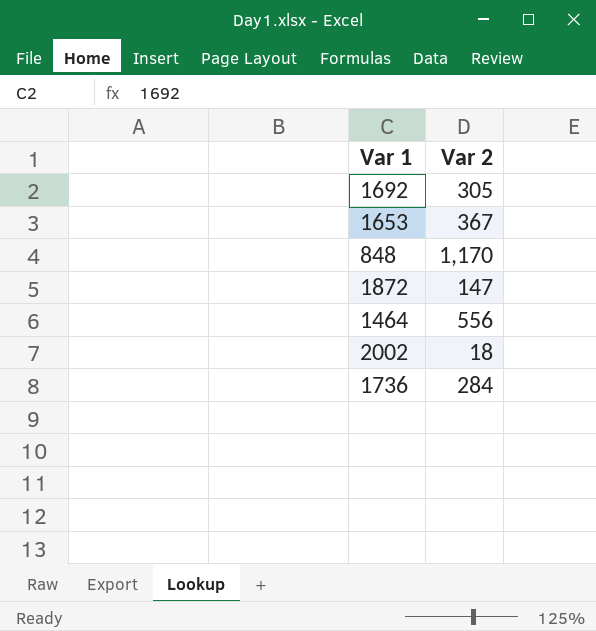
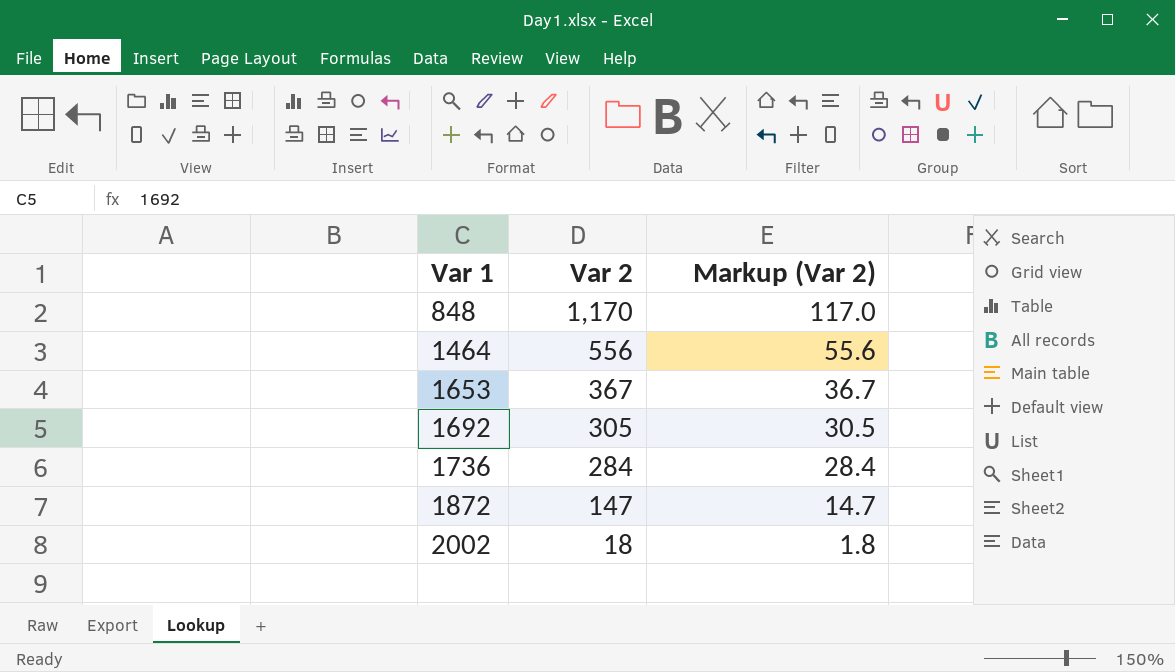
row order: none -> Var 1 ascending
column Markup (Var 2) | formula: none -> [Var 2] * 0.1

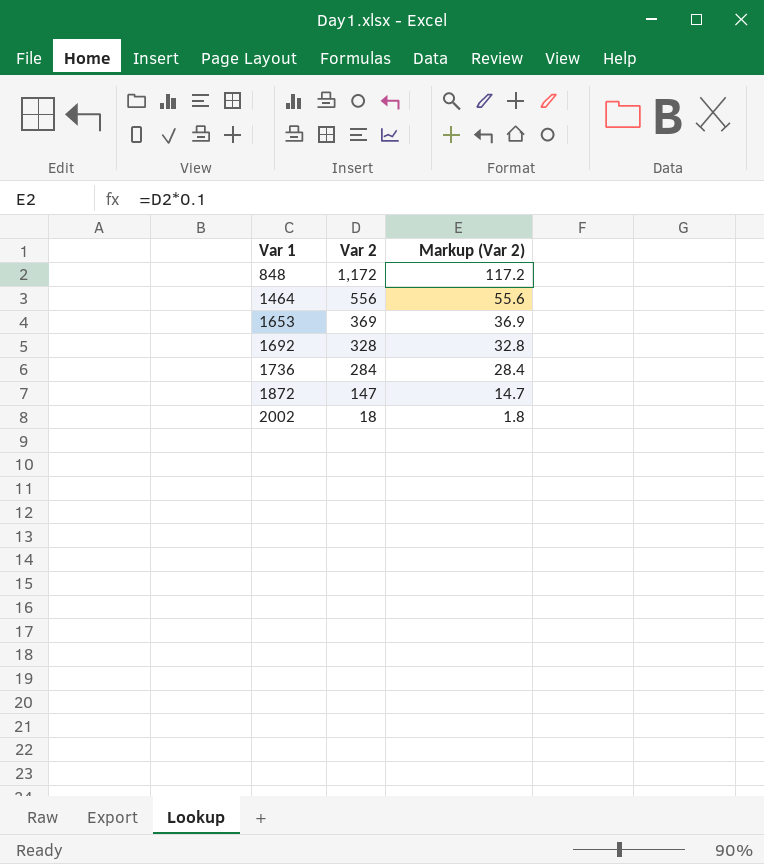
848 | Var 2: 1,170 -> 1,172
848 | Markup (Var 2): 117.0 -> 117.2
1653 | Var 2: 367 -> 369
1653 | Markup (Var 2): 36.7 -> 36.9
1692 | Var 2: 305 -> 328
1692 | Markup (Var 2): 30.5 -> 32.8

